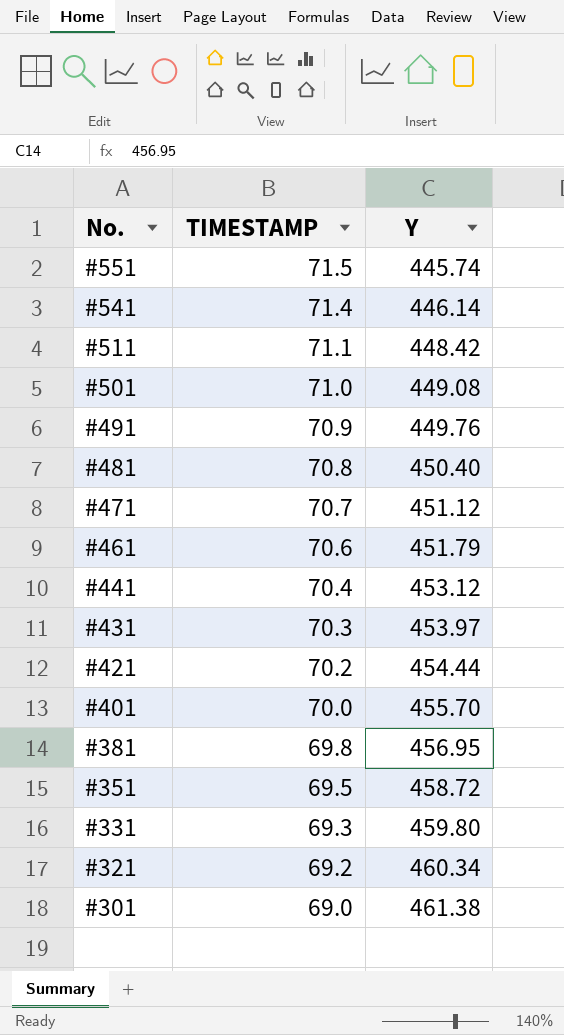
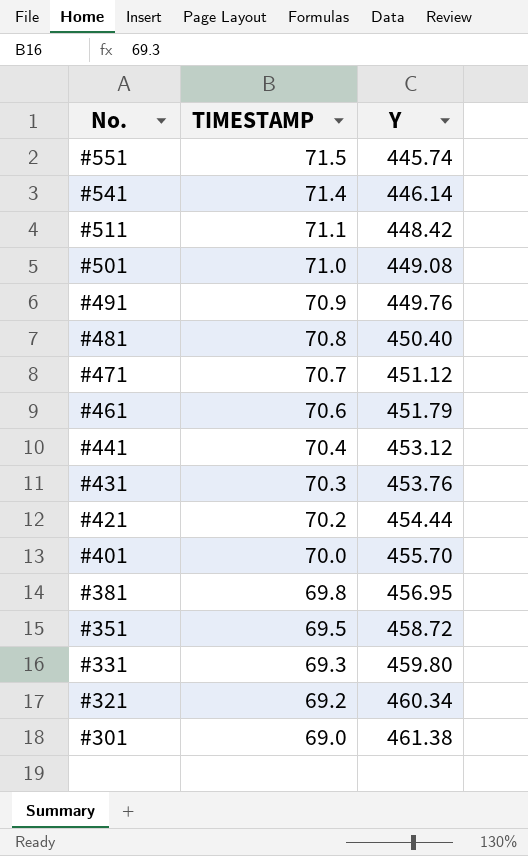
#431 | Y: 453.97 -> 453.76

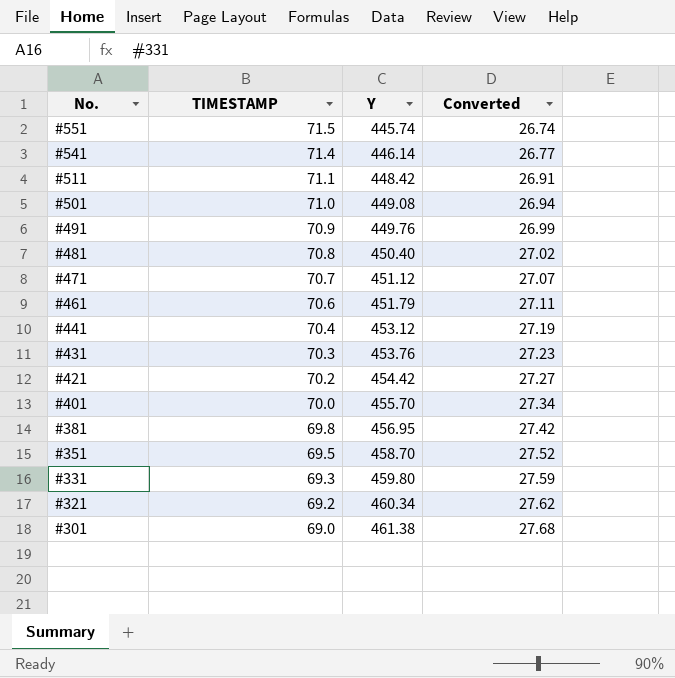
column Converted | formula: none -> [Y] * 0.06
#421 | Y: 454.44 -> 454.42
#351 | Y: 458.72 -> 458.70

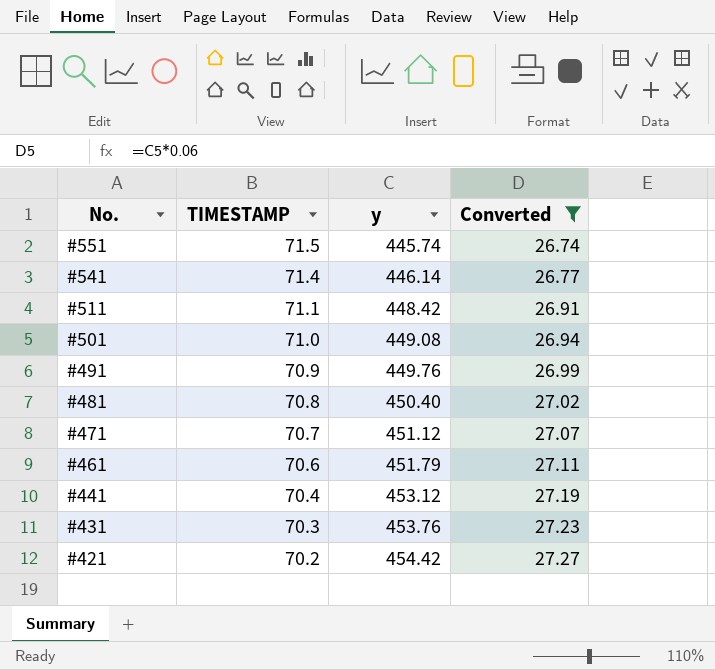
filter: none -> Converted <= 27.27
column name: Y -> y

